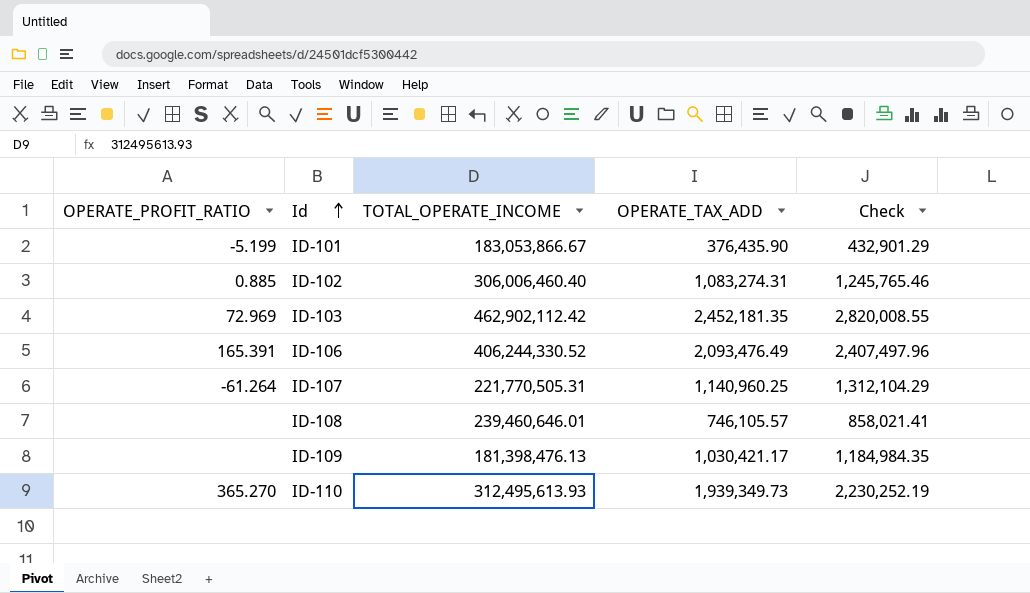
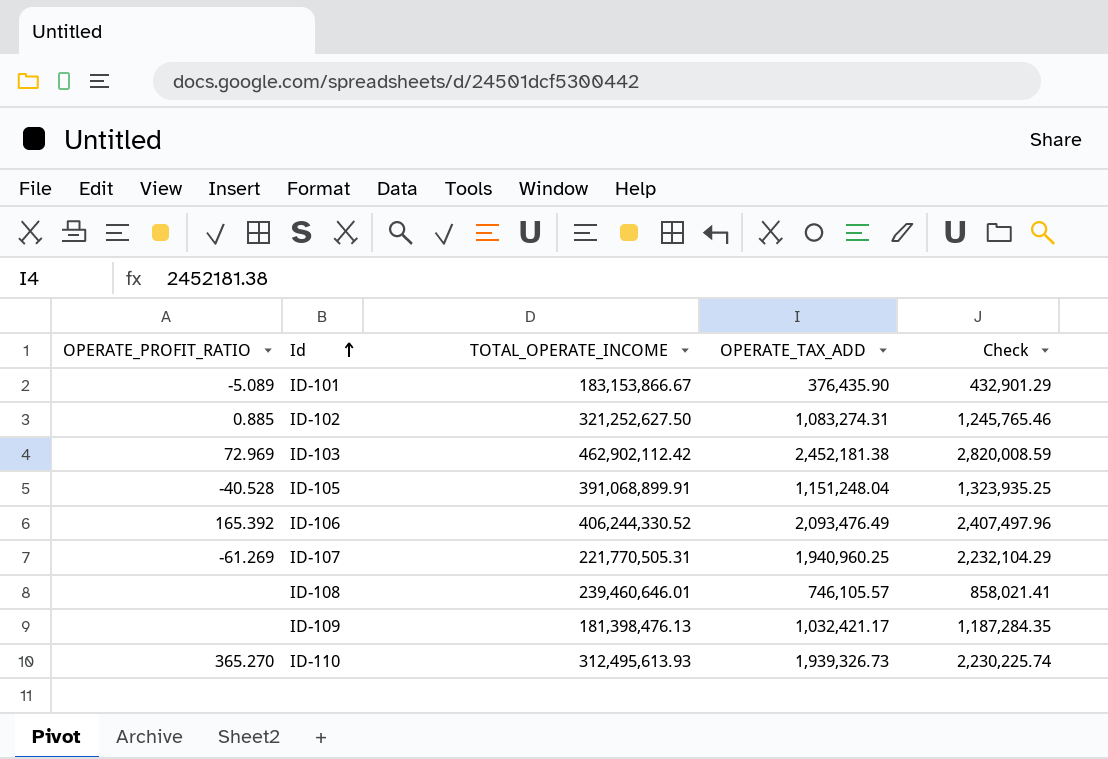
ID-101 | OPERATE_PROFIT_RATIO: -5.199 -> -5.089
ID-101 | TOTAL_OPERATE_INCOME: 183,053,866.67 -> 183,153,866.67
ID-102 | TOTAL_OPERATE_INCOME: 306,006,460.40 -> 321,252,627.50
ID-103 | OPERATE_TAX_ADD: 2,452,181.35 -> 2,452,181.38
ID-103 | Check: 2,820,008.55 -> 2,820,008.59
row ID-105: none -> -40.528 | 391,068,899.91 | 1,151,248.04 | 1,323,935.25
ID-106 | OPERATE_PROFIT_RATIO: 165.391 -> 165.392
ID-107 | OPERATE_PROFIT_RATIO: -61.264 -> -61.269
ID-107 | OPERATE_TAX_ADD: 1,140,960.25 -> 1,940,960.25
ID-107 | Check: 1,312,104.29 -> 2,232,104.29
ID-109 | OPERATE_TAX_ADD: 1,030,421.17 -> 1,032,421.17
ID-109 | Check: 1,184,984.35 -> 1,187,284.35
ID-110 | OPERATE_TAX_ADD: 1,939,349.73 -> 1,939,326.73
ID-110 | Check: 2,230,252.19 -> 2,230,225.74

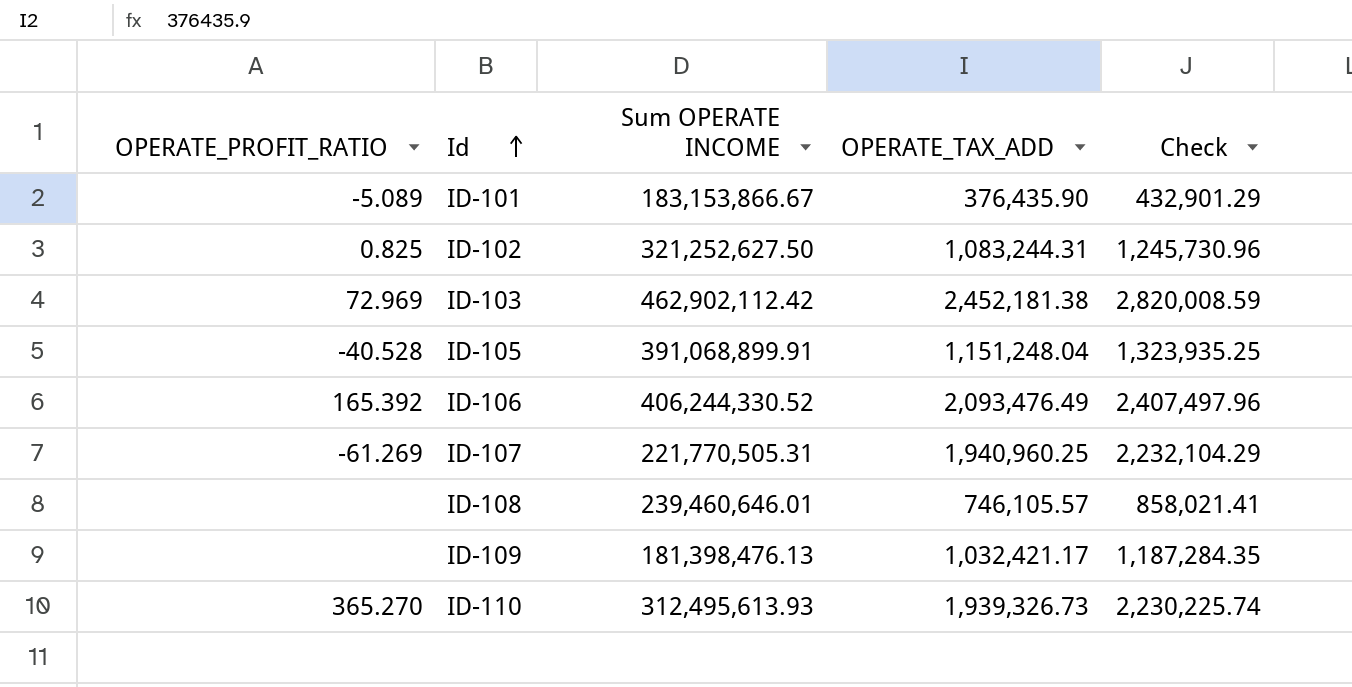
column name: TOTAL_OPERATE_INCOME -> Sum OPERATE INCOME
ID-102 | OPERATE_PROFIT_RATIO: 0.885 -> 0.825
ID-102 | OPERATE_TAX_ADD: 1,083,274.31 -> 1,083,244.31
ID-102 | Check: 1,245,765.46 -> 1,245,730.96

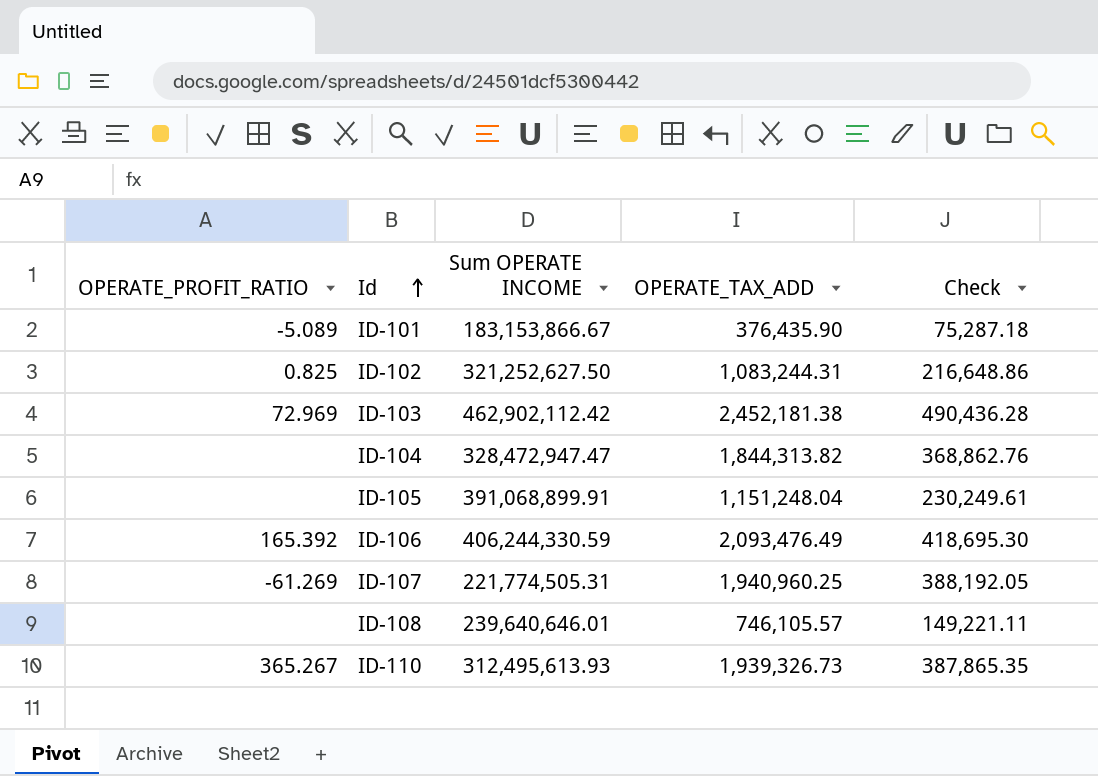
column Check | formula: [OPERATE_TAX_ADD] * 1.15 -> [OPERATE_TAX_ADD] * 0.2
row ID-109: none | 181,398,476.13 | 1,032,421.17 | 1,187,284.35 -> none
row ID-104: none -> none | 328,472,947.47 | 1,844,313.82 | 368,862.76
ID-105 | OPERATE_PROFIT_RATIO: -40.528 -> none
ID-106 | Sum OPERATE INCOME: 406,244,330.52 -> 406,244,330.59
ID-107 | Sum OPERATE INCOME: 221,770,505.31 -> 221,774,505.31
ID-108 | Sum OPERATE INCOME: 239,460,646.01 -> 239,640,646.01
ID-110 | OPERATE_PROFIT_RATIO: 365.270 -> 365.267

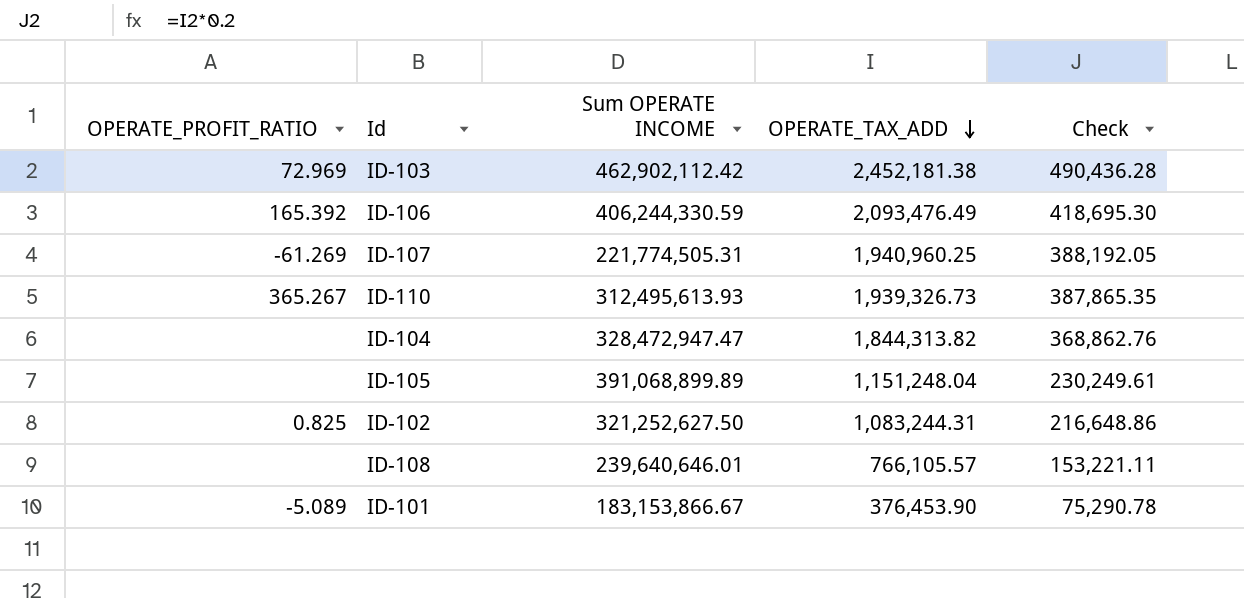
row order: Id ascending -> OPERATE_TAX_ADD descending
ID-105 | Sum OPERATE INCOME: 391,068,899.91 -> 391,068,899.89
ID-108 | OPERATE_TAX_ADD: 746,105.57 -> 766,105.57
ID-108 | Check: 149,221.11 -> 153,221.11
ID-101 | OPERATE_TAX_ADD: 376,435.90 -> 376,453.90
ID-101 | Check: 75,287.18 -> 75,290.78

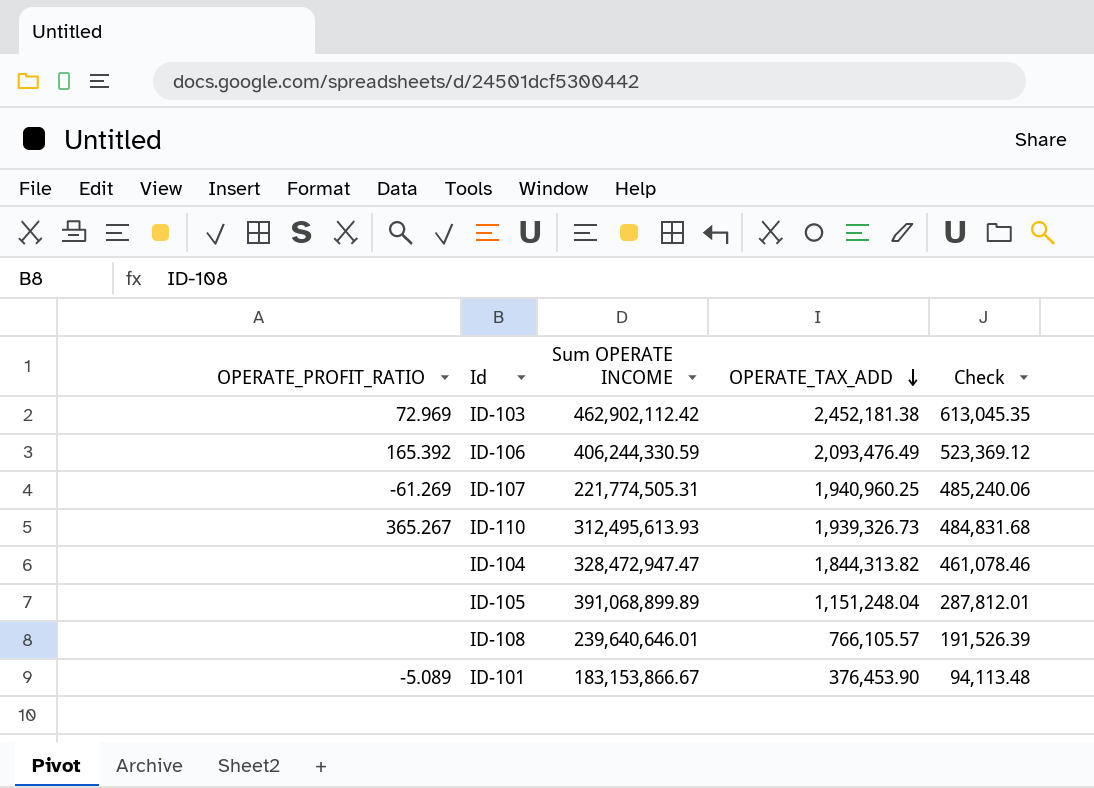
column Check | formula: [OPERATE_TAX_ADD] * 0.2 -> [OPERATE_TAX_ADD] * 0.25
row ID-102: 0.825 | 321,252,627.50 | 1,083,244.31 | 216,648.86 -> none

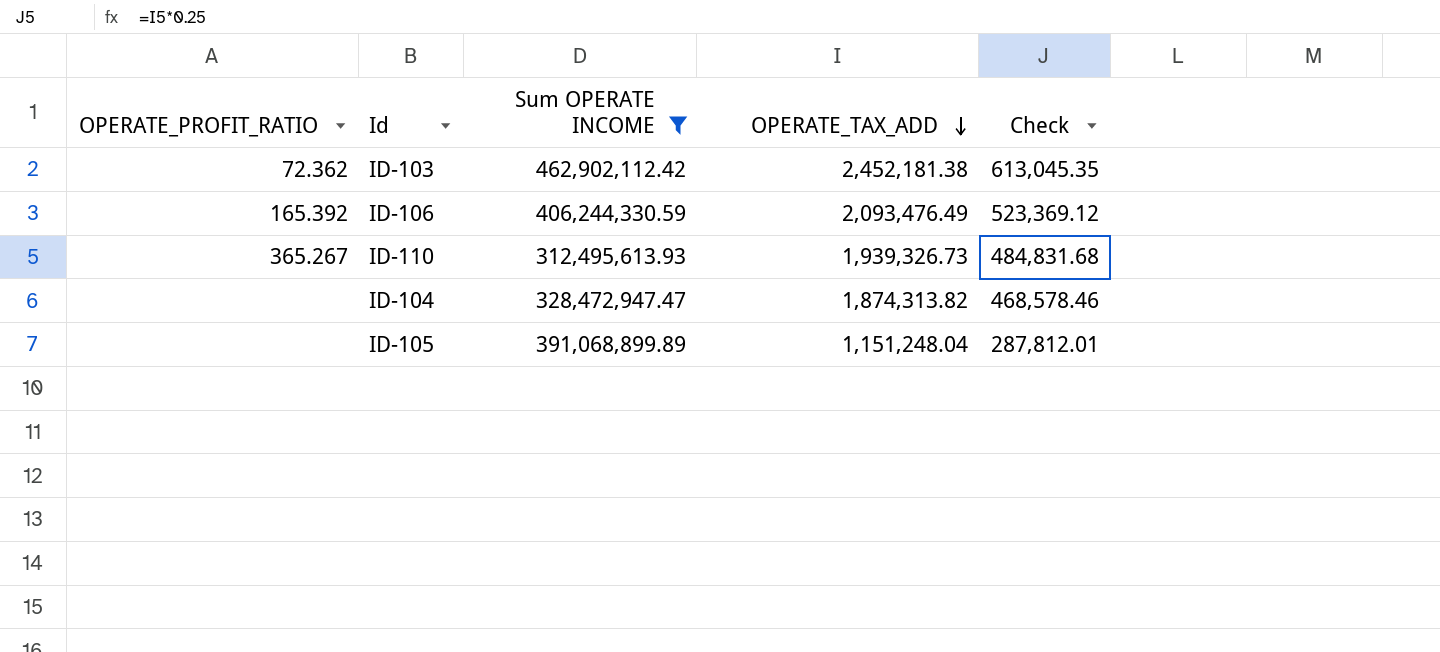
filter: none -> Sum OPERATE INCOME >= 312,495,613.93
ID-103 | OPERATE_PROFIT_RATIO: 72.969 -> 72.362
ID-104 | OPERATE_TAX_ADD: 1,844,313.82 -> 1,874,313.82
ID-104 | Check: 461,078.46 -> 468,578.46

